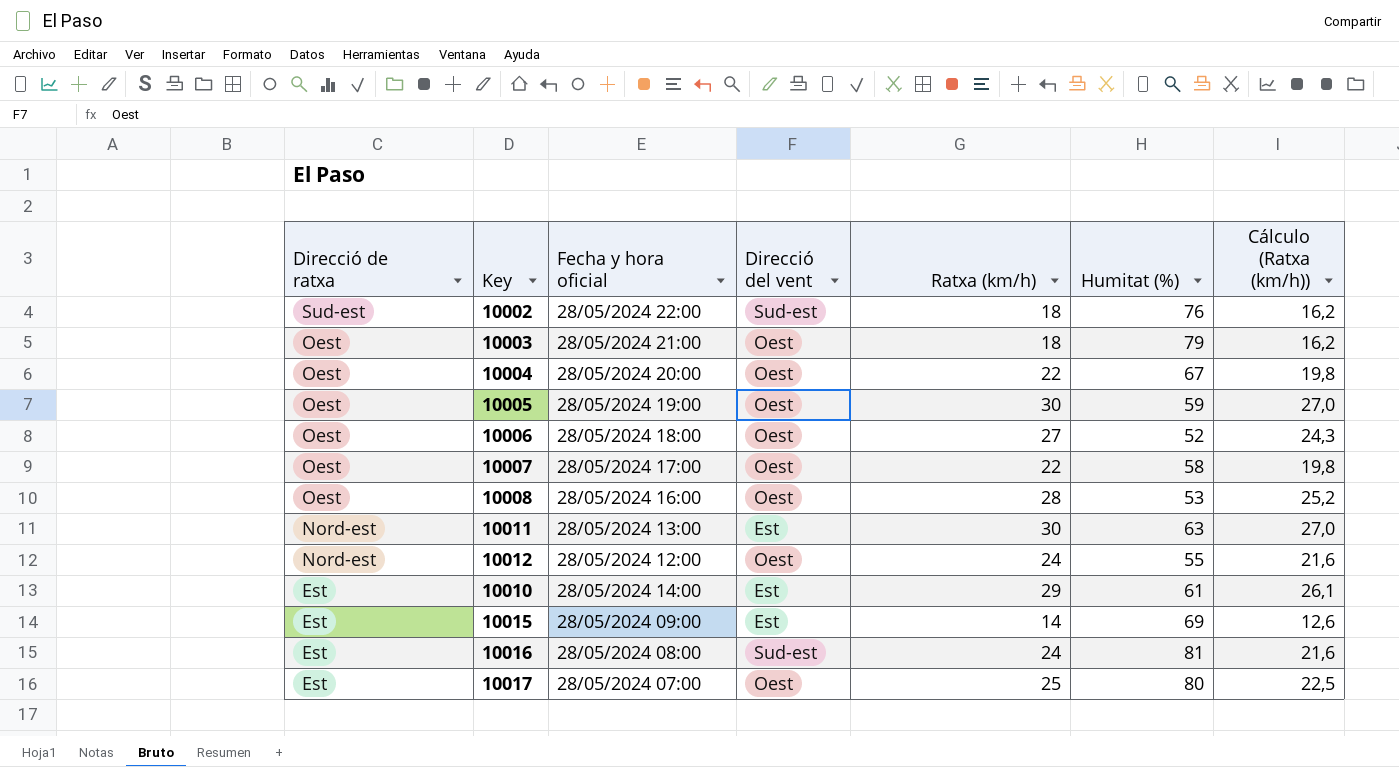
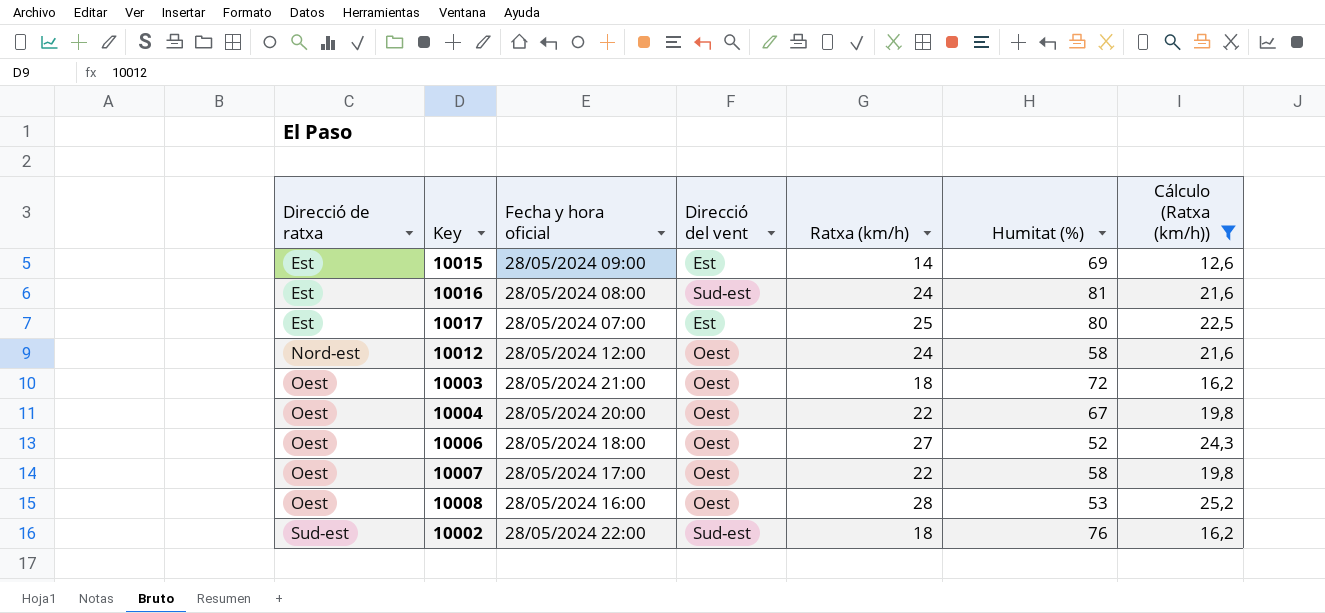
filter: none -> Cálculo (Ratxa (km/h)) <= 25,2
row order: Direcció de ratxa descending -> Direcció de ratxa ascending
10017 | Direcció del vent: Oest -> Est
10012 | Humitat (%): 55 -> 58
10003 | Humitat (%): 79 -> 72

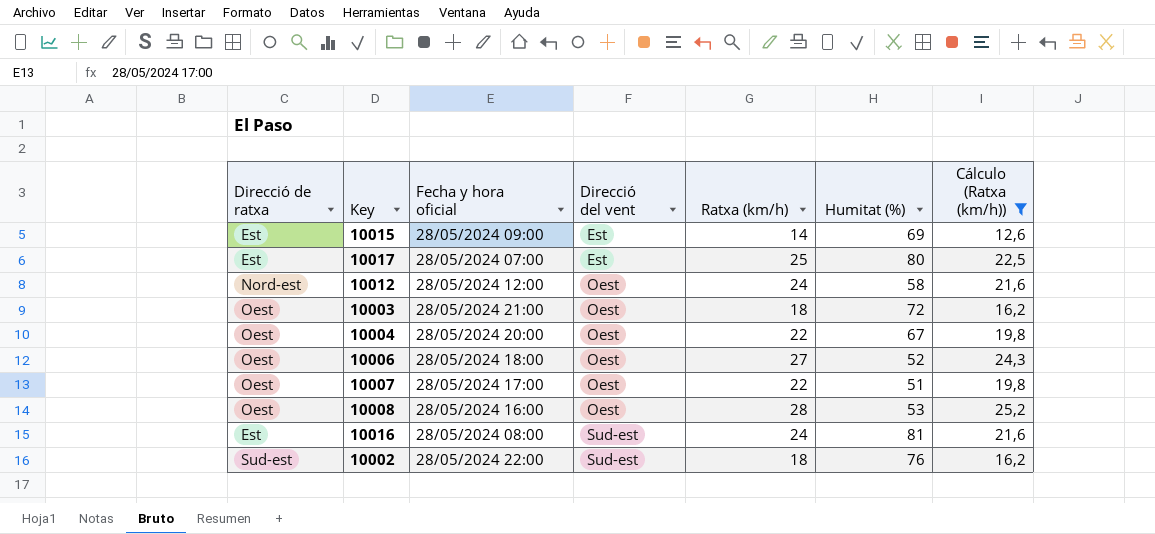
row order: Direcció de ratxa ascending -> Direcció del vent ascending
10007 | Humitat (%): 58 -> 51

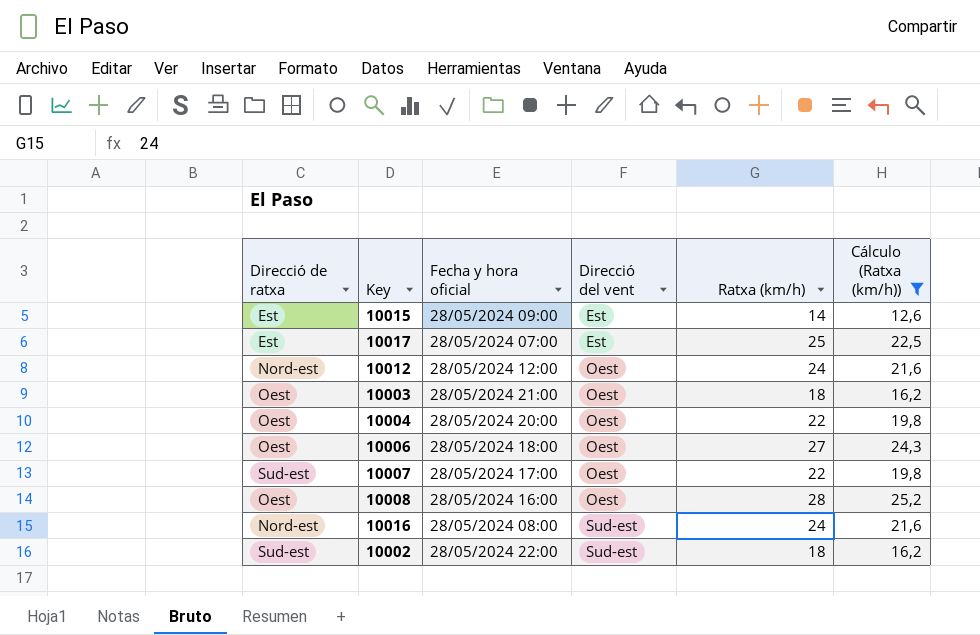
column Humitat (%) | position: 6 -> none
10007 | Direcció de ratxa: Oest -> Sud-est
10016 | Direcció de ratxa: Est -> Nord-est

